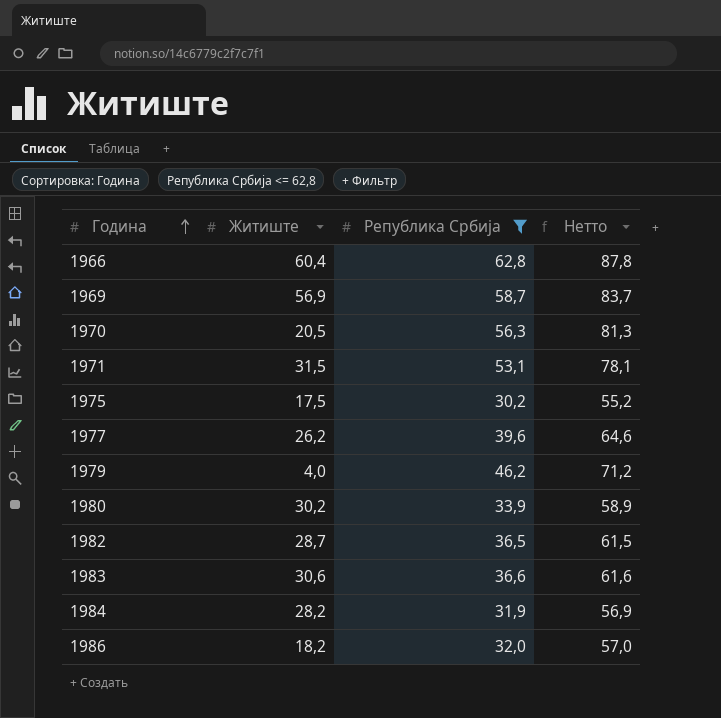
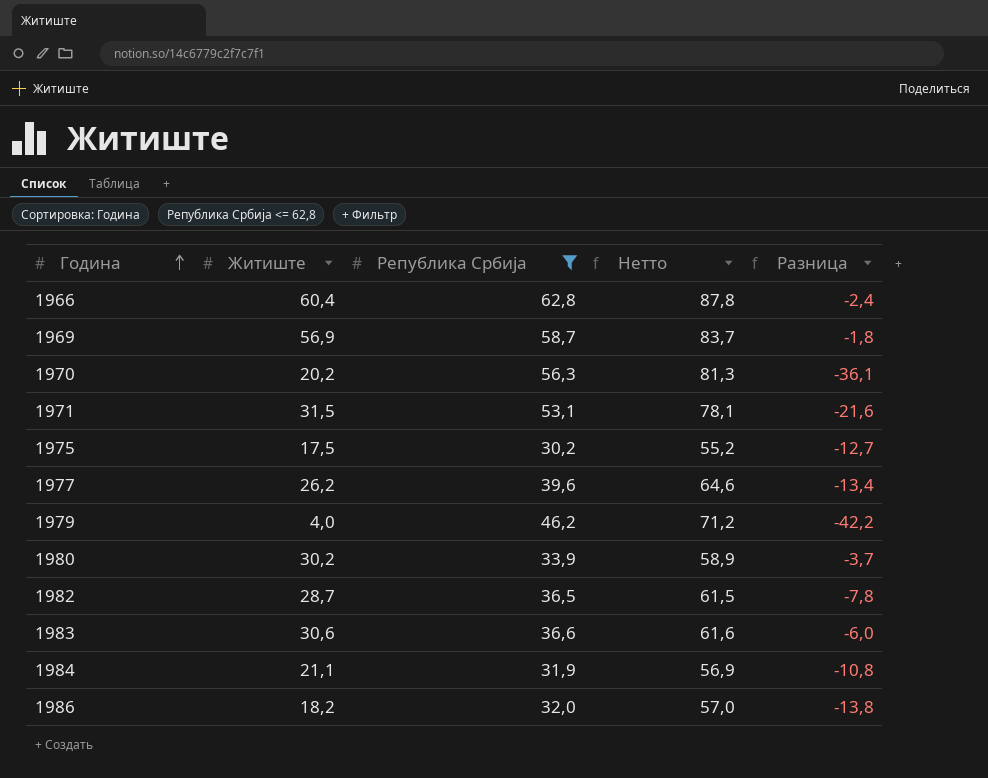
column Разница | formula: none -> [Житиште] - [Република Србија]
1970 | Житиште: 20,5 -> 20,2
1984 | Житиште: 28,2 -> 21,1

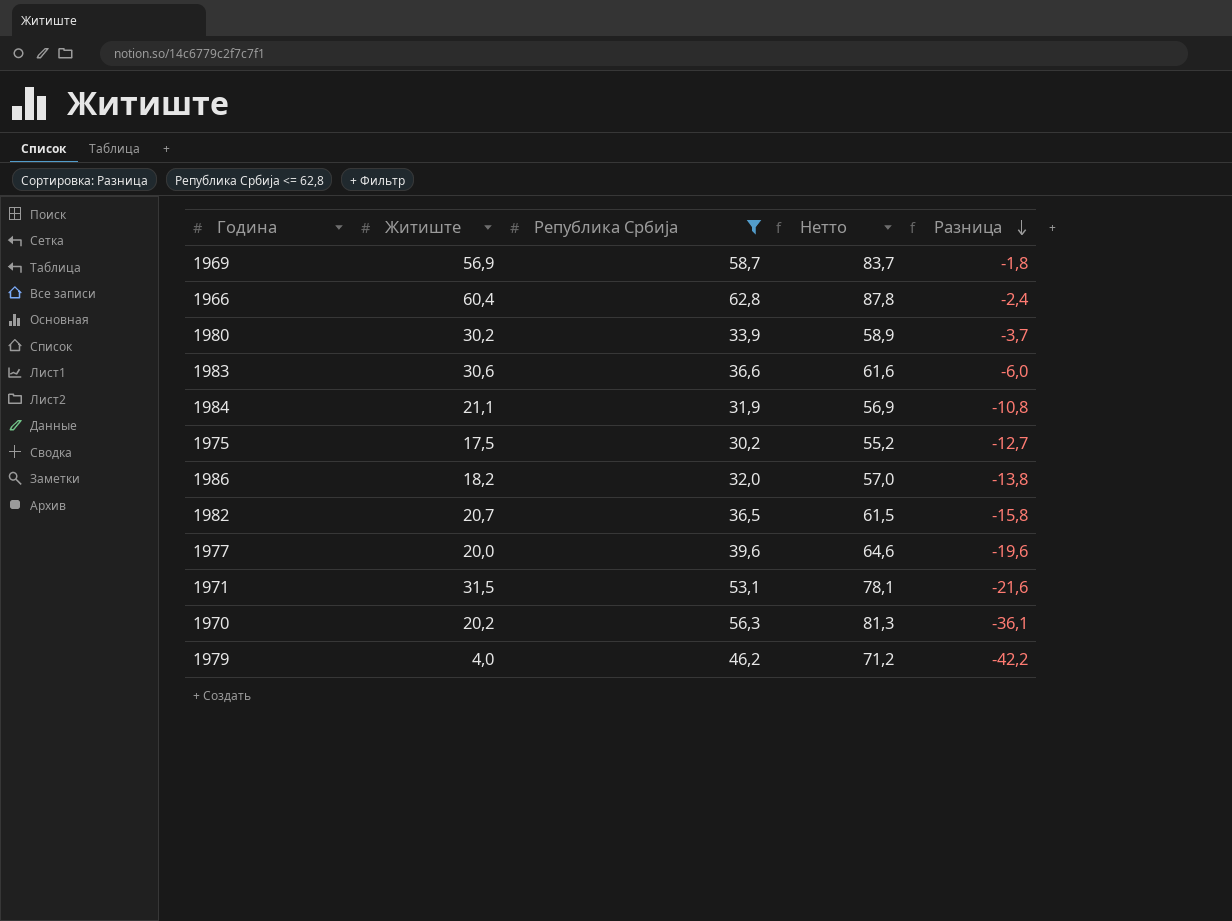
row order: Година ascending -> Разница descending
1982 | Житиште: 28,7 -> 20,7
1982 | Разница: -7,8 -> -15,8
1977 | Житиште: 26,2 -> 20,0
1977 | Разница: -13,4 -> -19,6

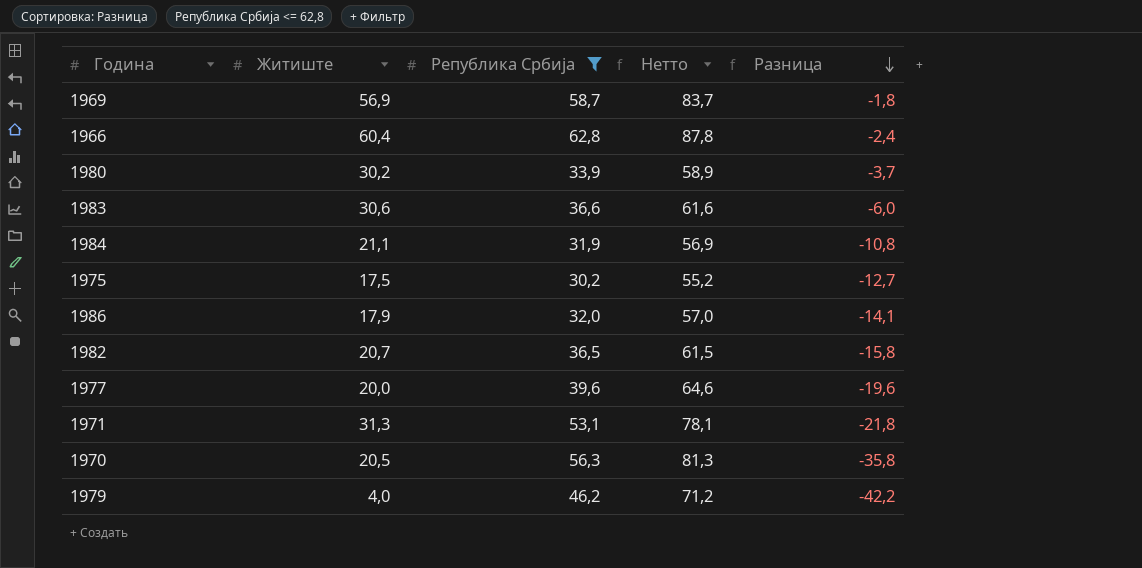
1986 | Житиште: 18,2 -> 17,9
1986 | Разница: -13,8 -> -14,1
1971 | Житиште: 31,5 -> 31,3
1971 | Разница: -21,6 -> -21,8
1970 | Житиште: 20,2 -> 20,5
1970 | Разница: -36,1 -> -35,8

